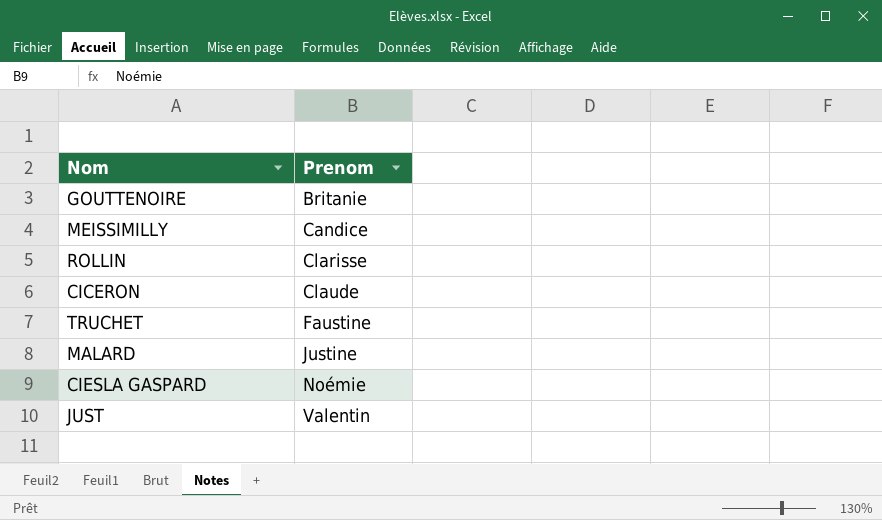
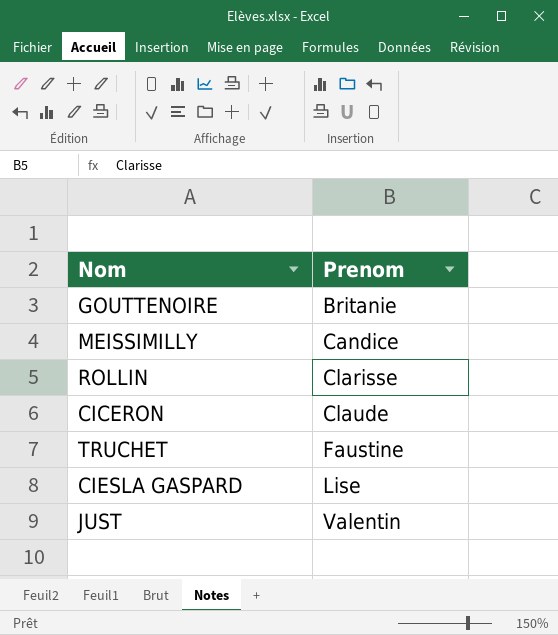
row MALARD: Justine -> none
CIESLA GASPARD | Prenom: Noémie -> Lise

